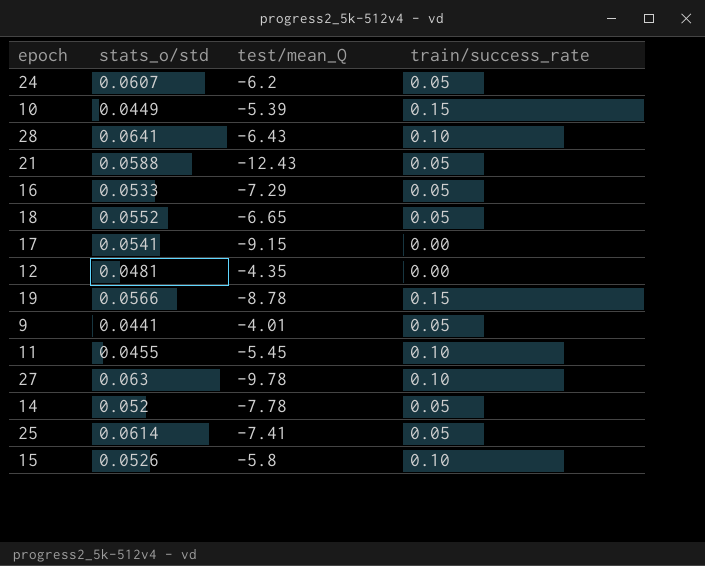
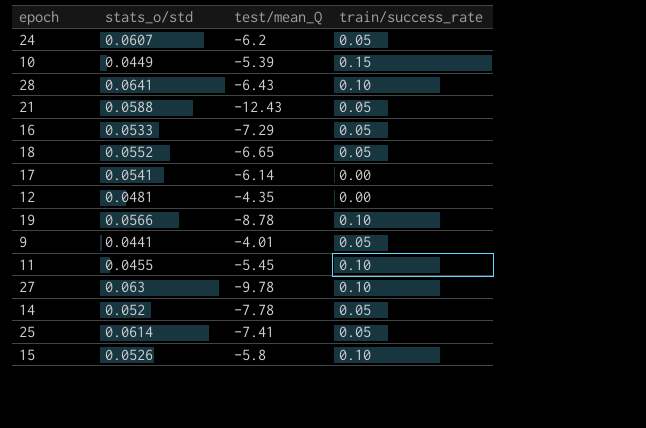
17 | test/mean_Q: -9.15 -> -6.14
19 | train/success_rate: 0.15 -> 0.10

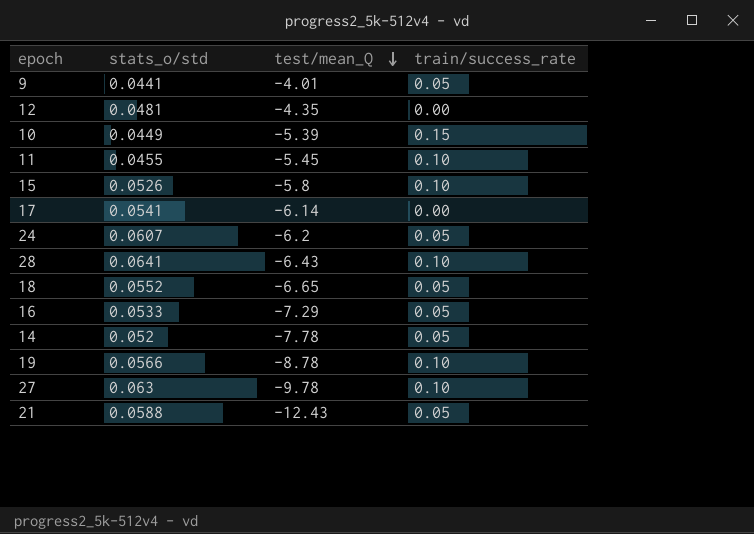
row order: none -> test/mean_Q descending
row 25: 0.0614 | -7.41 | 0.05 -> none

